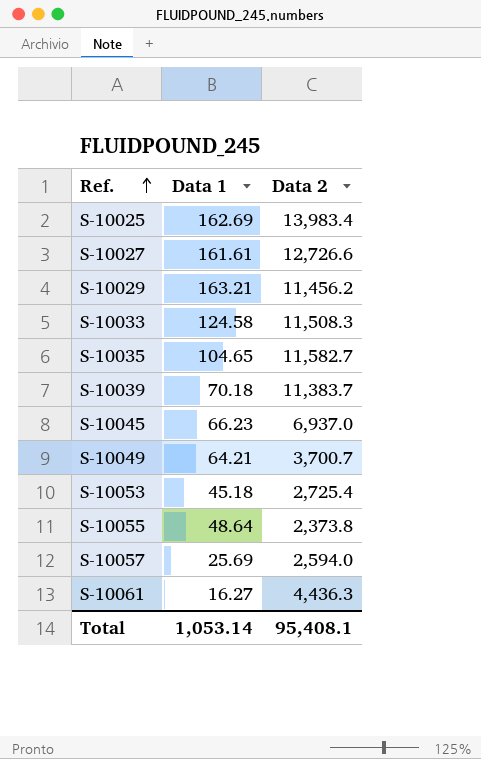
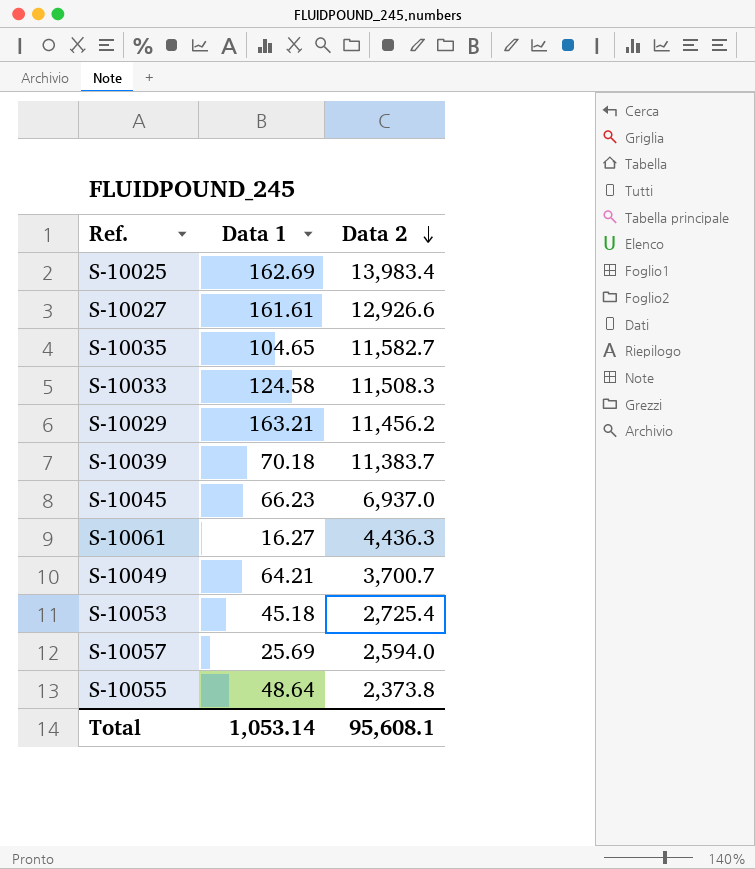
row order: Ref. ascending -> Data 2 descending
S-10027 | Data 2: 12,726.6 -> 12,926.6
Total | Data 2: 95,408.1 -> 95,608.1

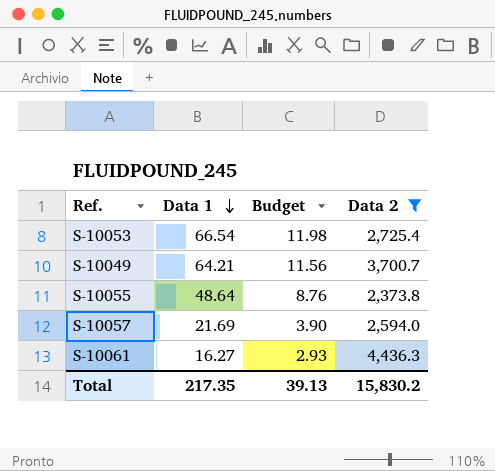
filter: none -> Data 2 <= 4,436.3
row order: Data 2 descending -> Data 1 descending
column Budget | formula: none -> [Data 1] * 0.18
S-10053 | Data 1: 45.18 -> 66.54
S-10057 | Data 1: 25.69 -> 21.69
Total | Data 1: 1,053.14 -> 217.35
Total | Data 2: 95,608.1 -> 15,830.2

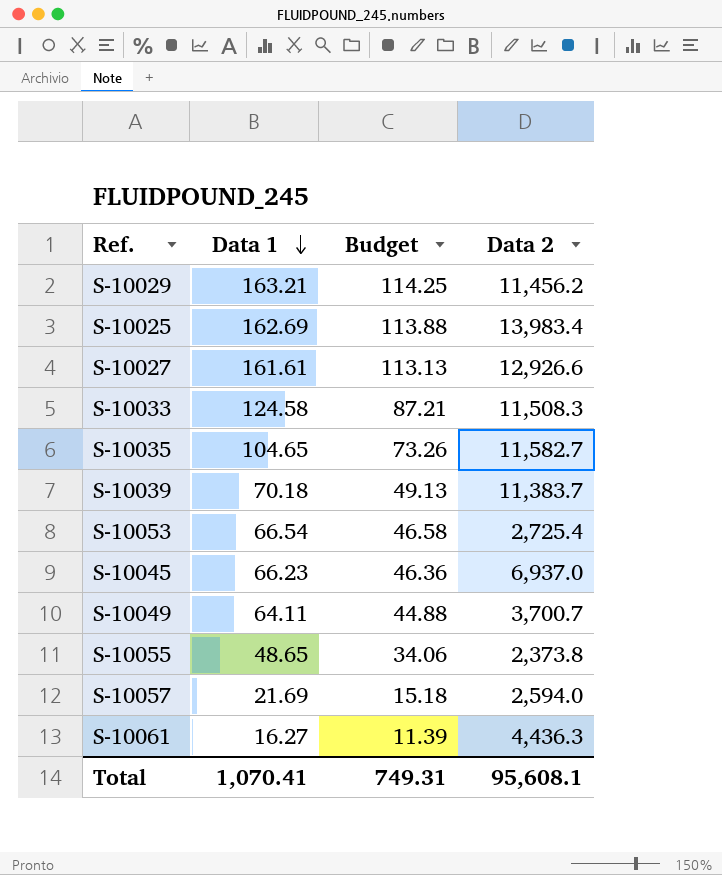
filter: Data 2 <= 4,436.3 -> none
column Budget | formula: [Data 1] * 0.18 -> [Data 1] * 0.7
S-10049 | Data 1: 64.21 -> 64.11
S-10055 | Data 1: 48.64 -> 48.65
Total | Data 1: 217.35 -> 1,070.41
Total | Budget: 39.13 -> 749.31
Total | Data 2: 15,830.2 -> 95,608.1

